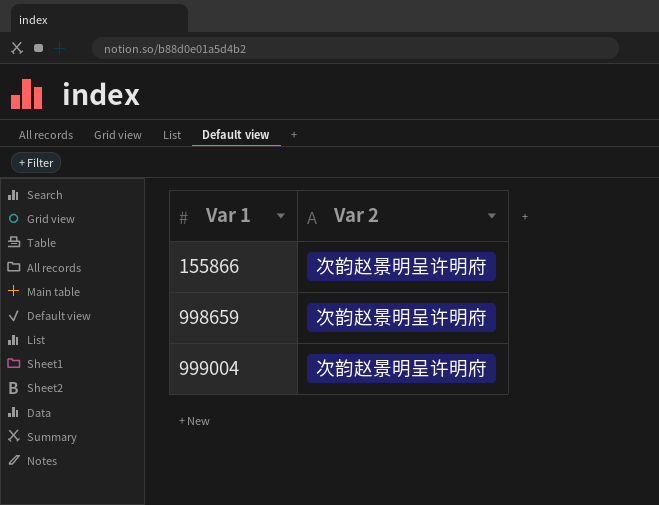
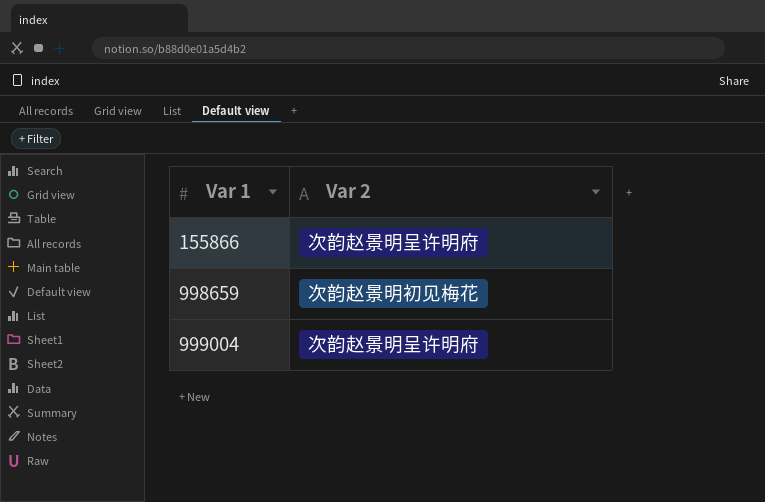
998659 | Var 2: 次韵赵景明呈许明府 -> 次韵赵景明初见梅花

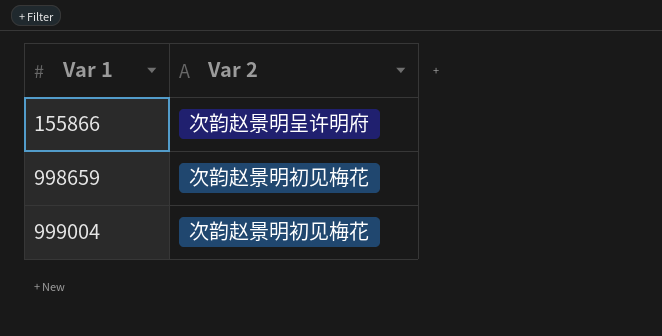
999004 | Var 2: 次韵赵景明呈许明府 -> 次韵赵景明初见梅花

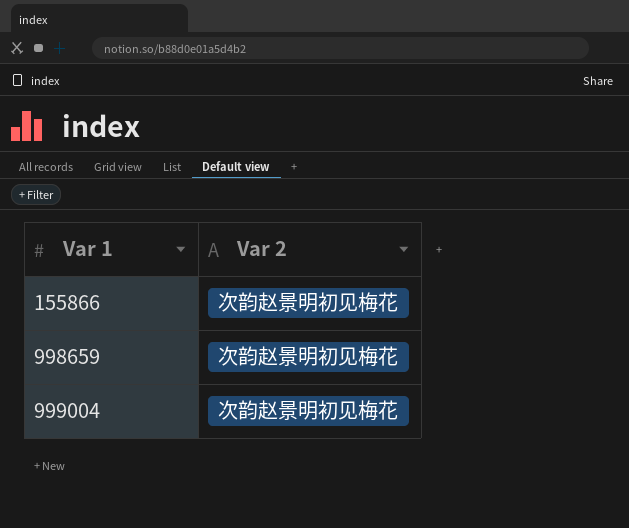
155866 | Var 2: 次韵赵景明呈许明府 -> 次韵赵景明初见梅花

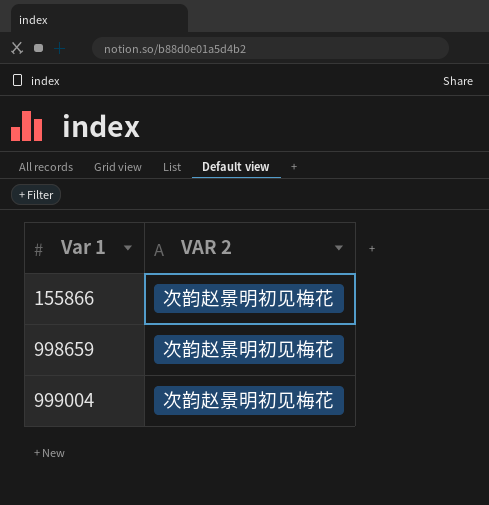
column name: Var 2 -> VAR 2

